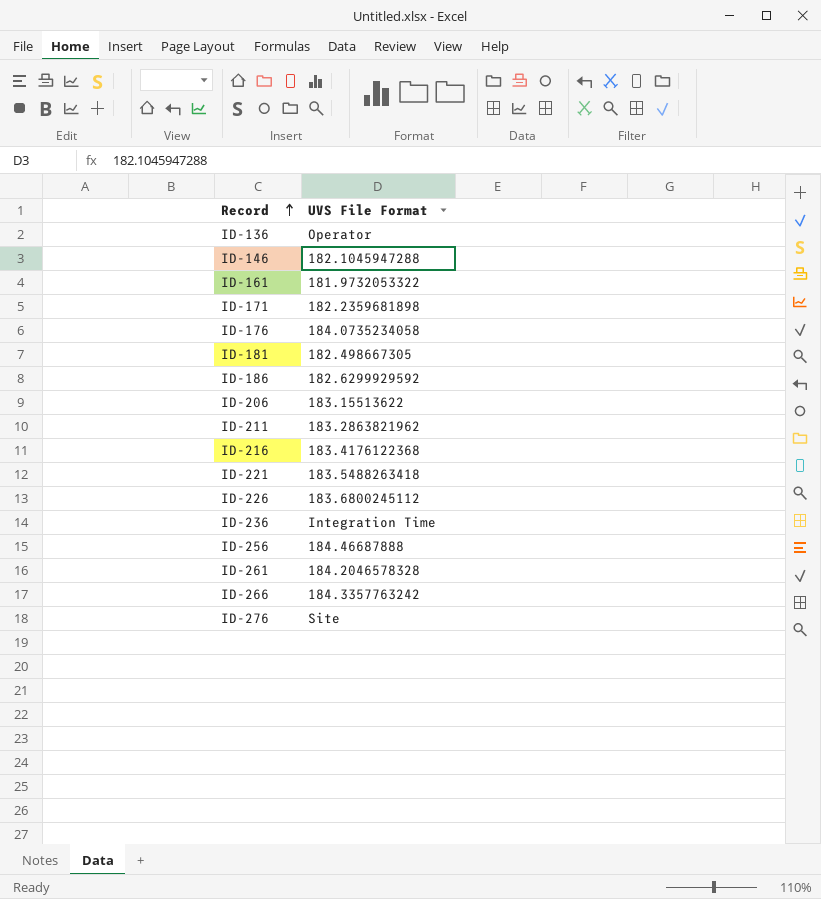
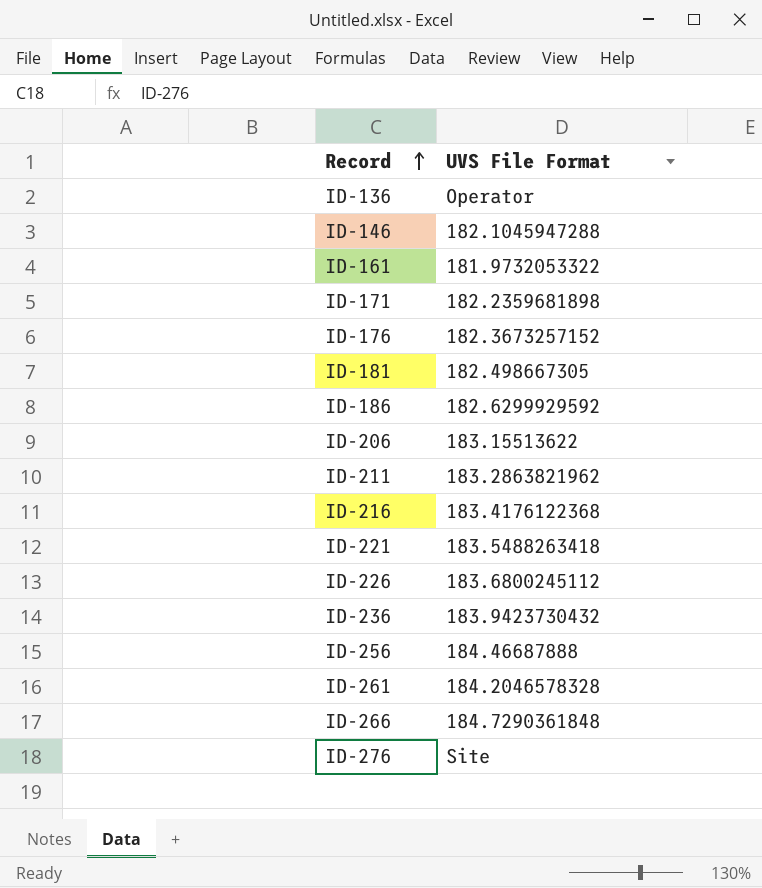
ID-176 | UVS File Format: 184.0735234058 -> 182.3673257152
ID-236 | UVS File Format: Integration Time -> 183.9423730432
ID-266 | UVS File Format: 184.3357763242 -> 184.7290361848

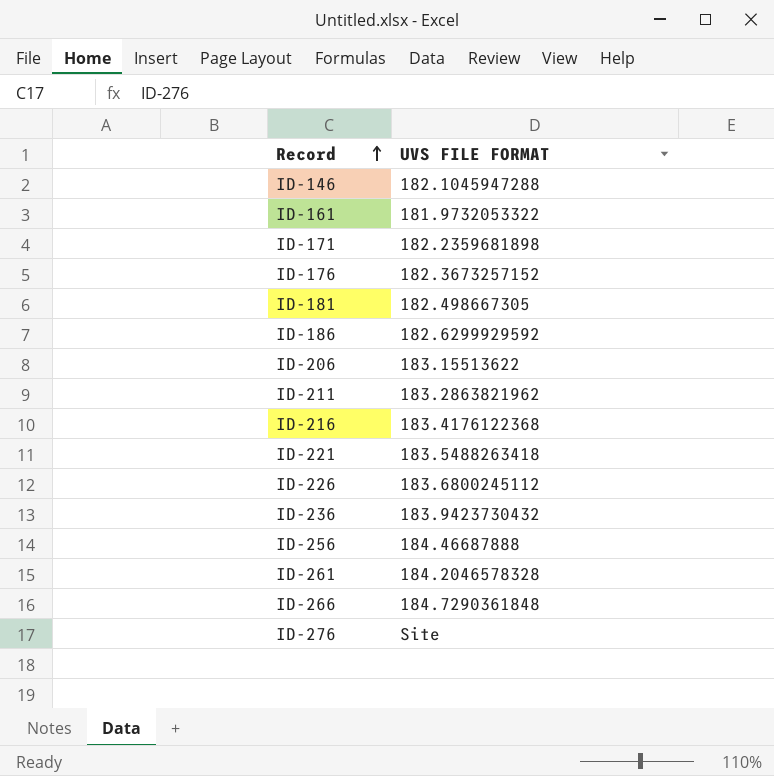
column name: UVS File Format -> UVS FILE FORMAT
row ID-136: Operator -> none

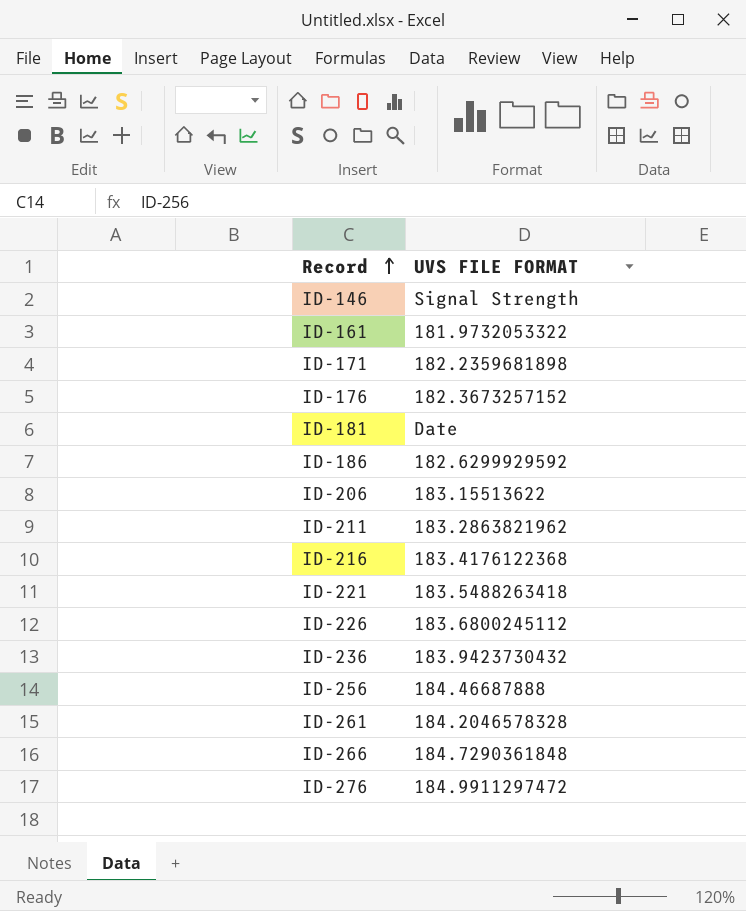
ID-146 | UVS FILE FORMAT: 182.1045947288 -> Signal Strength
ID-181 | UVS FILE FORMAT: 182.498667305 -> Date
ID-276 | UVS FILE FORMAT: Site -> 184.9911297472

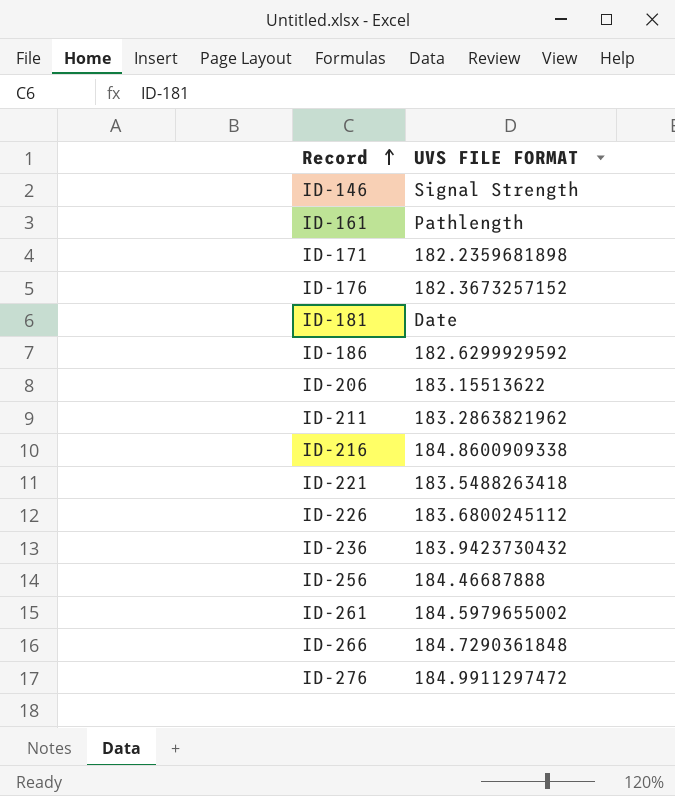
ID-161 | UVS FILE FORMAT: 181.9732053322 -> Pathlength
ID-216 | UVS FILE FORMAT: 183.4176122368 -> 184.8600909338
ID-261 | UVS FILE FORMAT: 184.2046578328 -> 184.5979655002

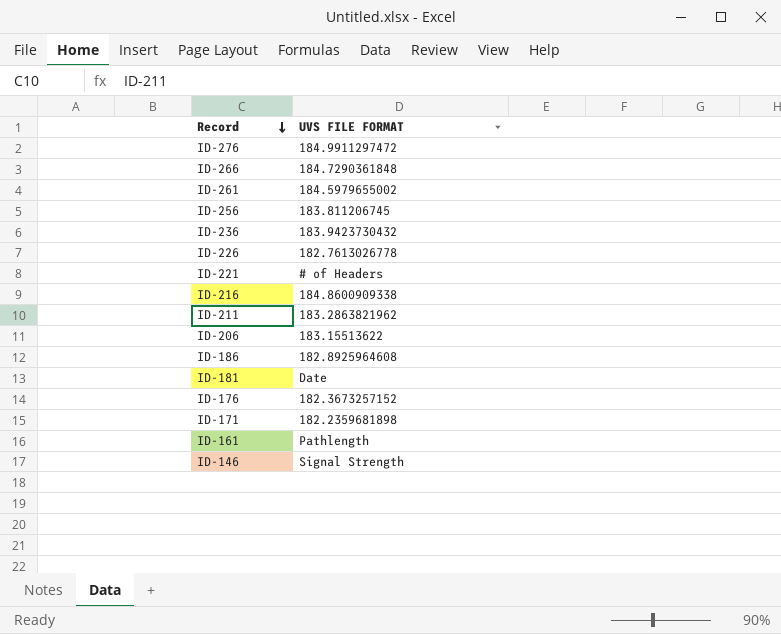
row order: Record ascending -> Record descending
ID-256 | UVS FILE FORMAT: 184.46687888 -> 183.811206745
ID-226 | UVS FILE FORMAT: 183.6800245112 -> 182.7613026778
ID-221 | UVS FILE FORMAT: 183.5488263418 -> # of Headers
ID-186 | UVS FILE FORMAT: 182.6299929592 -> 182.8925964608

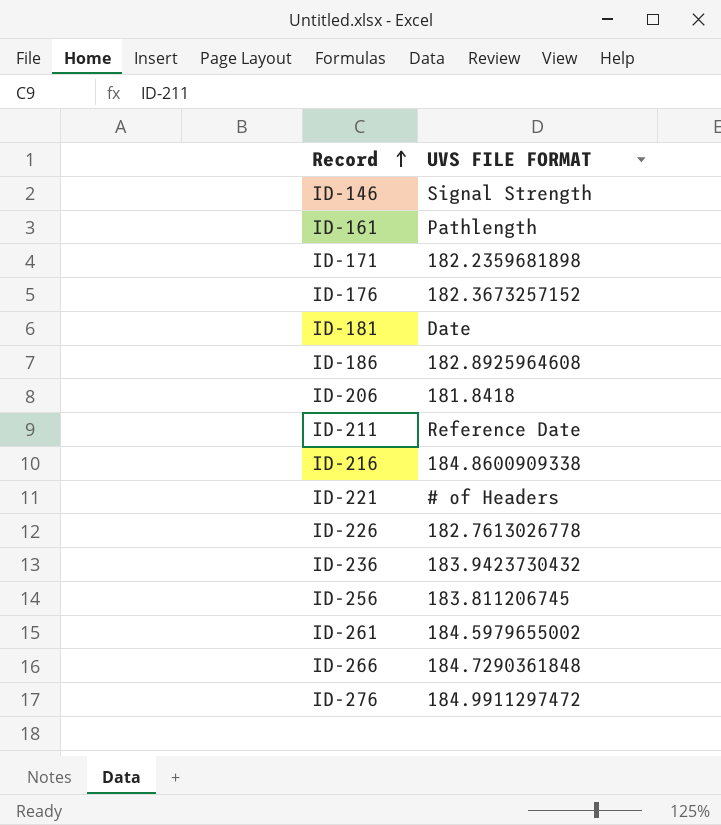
row order: Record descending -> Record ascending
ID-206 | UVS FILE FORMAT: 183.15513622 -> 181.8418
ID-211 | UVS FILE FORMAT: 183.2863821962 -> Reference Date

